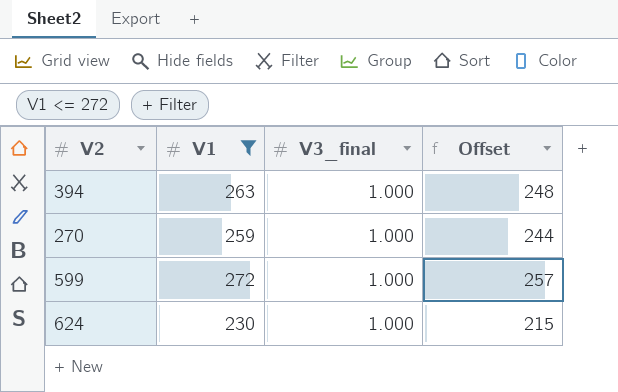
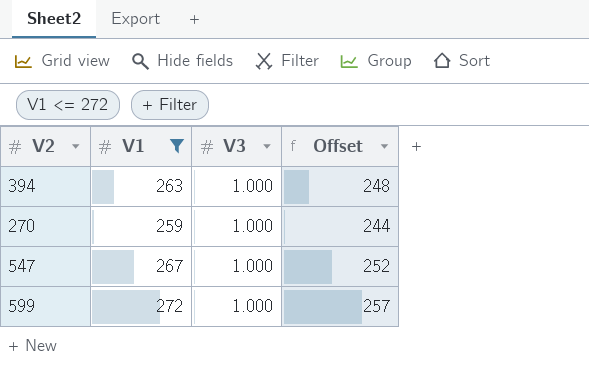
column name: V3_final -> V3
row 624: 230 | 1.000 | 215 -> none
row 547: none -> 267 | 1.000 | 252

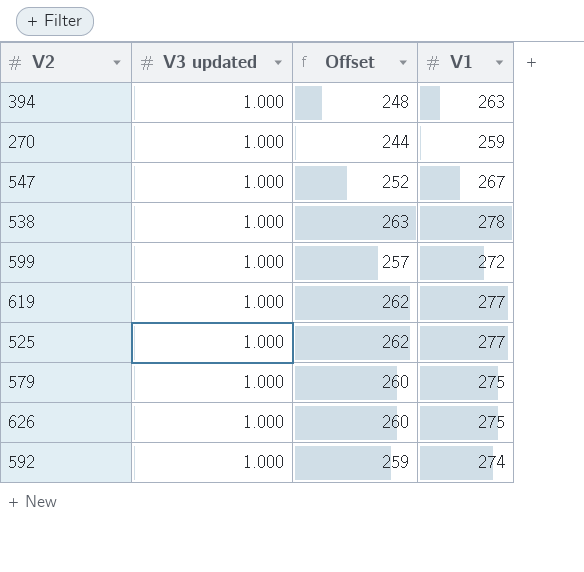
filter: V1 <= 272 -> none
column name: V3 -> V3 updated
column V1 | position: 2 -> 4

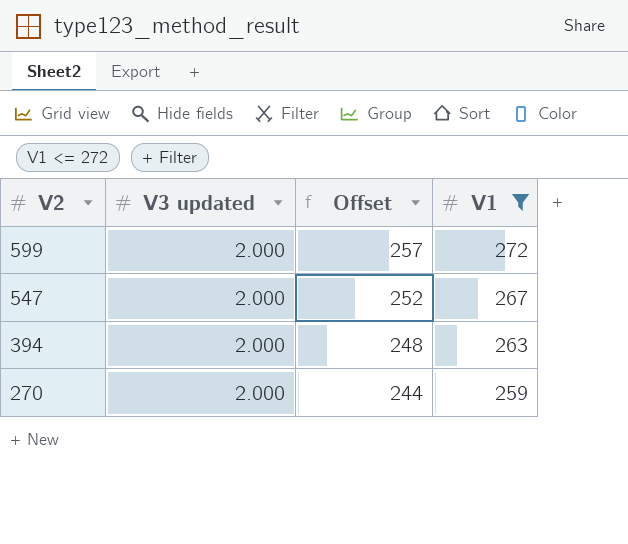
filter: none -> V1 <= 272
row order: none -> V2 descending
599 | V3 updated: 1.000 -> 2.000
547 | V3 updated: 1.000 -> 2.000
394 | V3 updated: 1.000 -> 2.000
270 | V3 updated: 1.000 -> 2.000

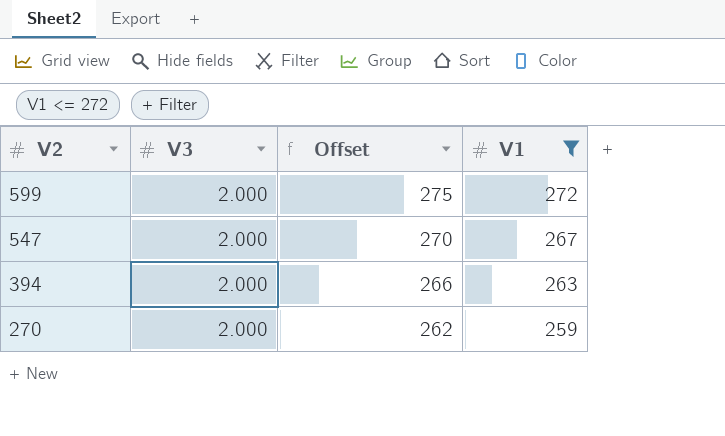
column name: V3 updated -> V3
column Offset | formula: [V1] - 15 -> [V1] + 3

